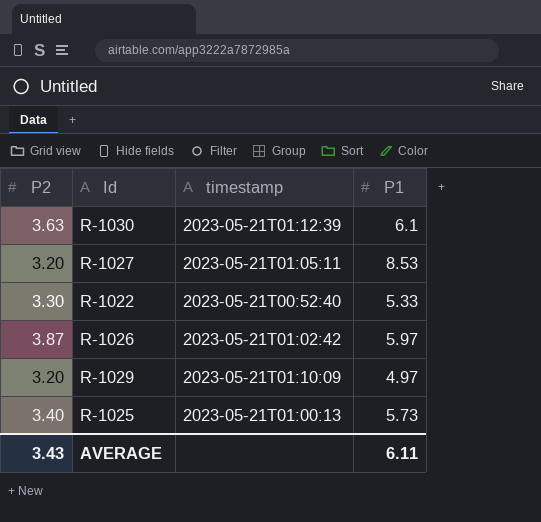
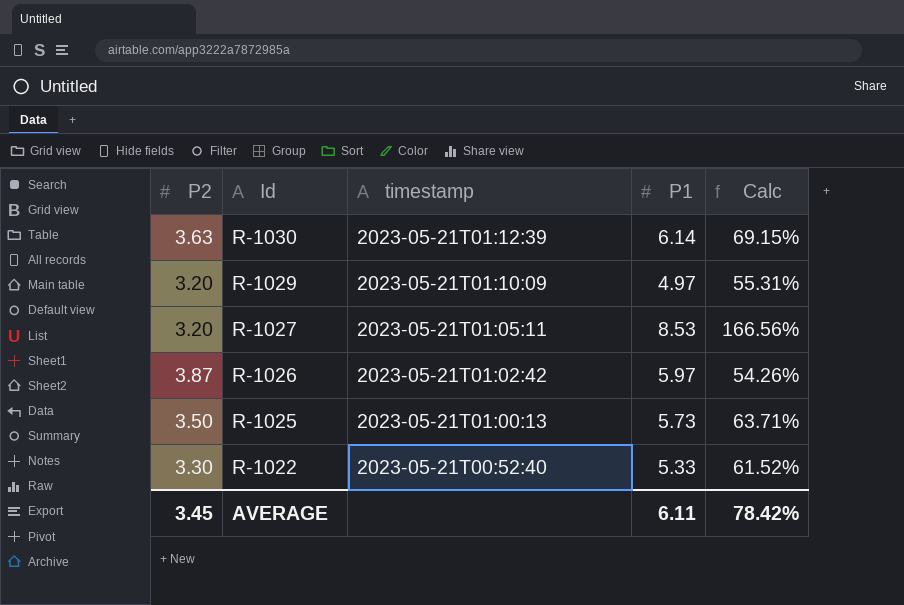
row order: none -> Id descending
column Calc | formula: none -> ([P1] - [P2]) / [P2]
R-1030 | P1: 6.1 -> 6.14
R-1025 | P2: 3.40 -> 3.50
AVERAGE | P2: 3.43 -> 3.45

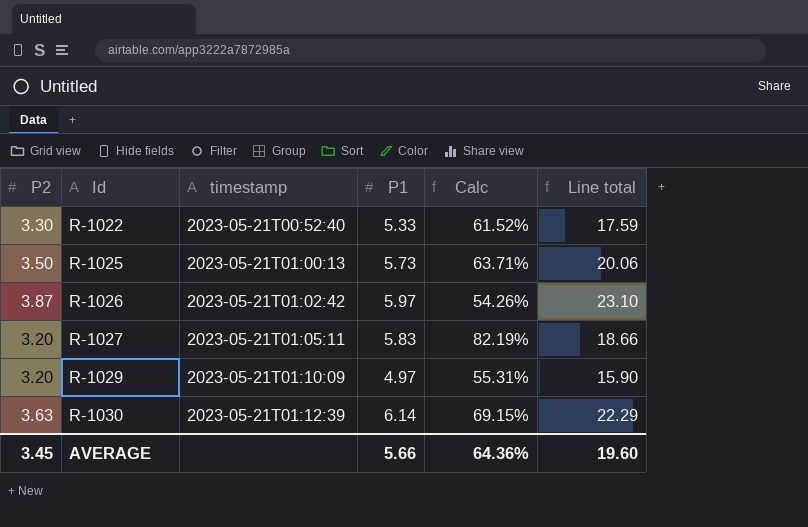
row order: Id descending -> Id ascending
column Line total | formula: none -> [P2] * [P1]
R-1027 | P1: 8.53 -> 5.83
R-1027 | Calc: 166.56% -> 82.19%
AVERAGE | P1: 6.11 -> 5.66
AVERAGE | Calc: 78.42% -> 64.36%

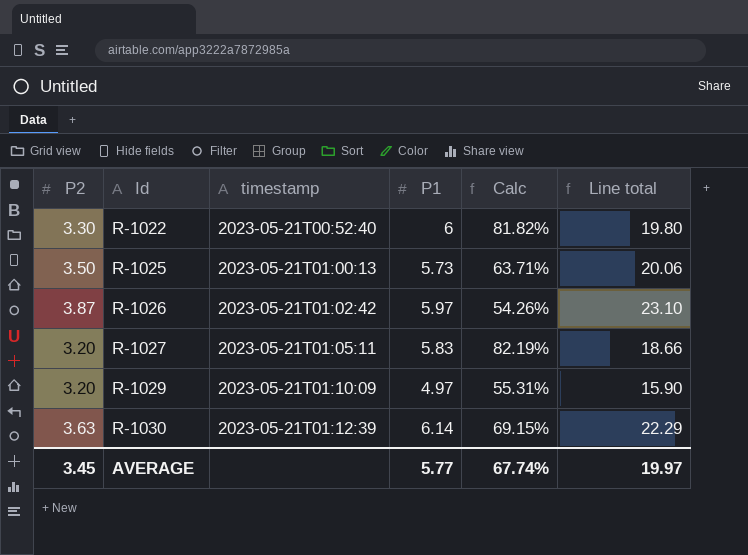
R-1022 | P1: 5.33 -> 6
R-1022 | Calc: 61.52% -> 81.82%
R-1022 | Line total: 17.59 -> 19.80
AVERAGE | P1: 5.66 -> 5.77
AVERAGE | Calc: 64.36% -> 67.74%
AVERAGE | Line total: 19.60 -> 19.97

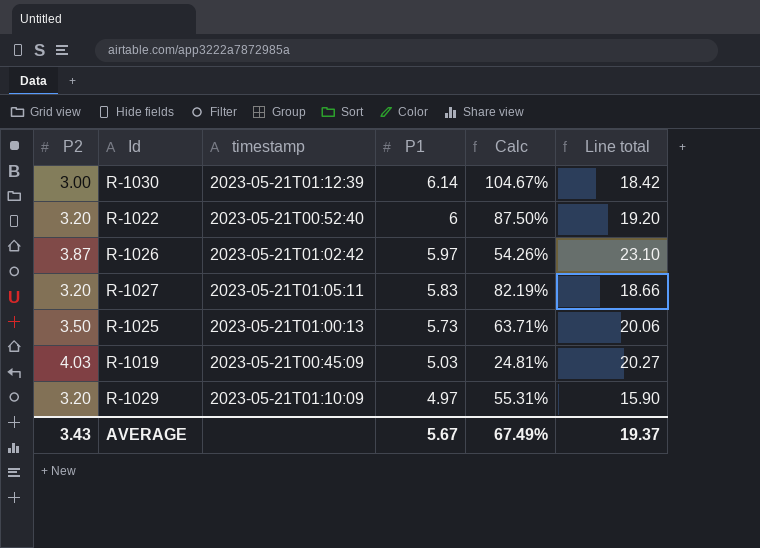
row order: Id ascending -> P1 descending
R-1030 | P2: 3.63 -> 3.00
R-1030 | Calc: 69.15% -> 104.67%
R-1030 | Line total: 22.29 -> 18.42
R-1022 | P2: 3.30 -> 3.20
R-1022 | Calc: 81.82% -> 87.50%
R-1022 | Line total: 19.80 -> 19.20
row R-1019: none -> 4.03 | 2023-05-21T00:45:09 | 5.03 | 24.81% | 20.27
AVERAGE | P2: 3.45 -> 3.43
AVERAGE | P1: 5.77 -> 5.67
AVERAGE | Calc: 67.74% -> 67.49%
AVERAGE | Line total: 19.97 -> 19.37

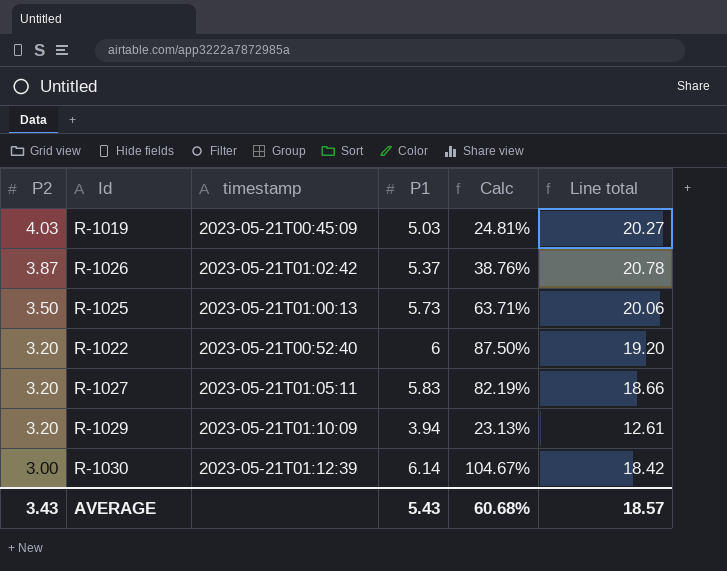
row order: P1 descending -> P2 descending
R-1026 | P1: 5.97 -> 5.37
R-1026 | Calc: 54.26% -> 38.76%
R-1026 | Line total: 23.10 -> 20.78
R-1029 | P1: 4.97 -> 3.94
R-1029 | Calc: 55.31% -> 23.13%
R-1029 | Line total: 15.90 -> 12.61
AVERAGE | P1: 5.67 -> 5.43
AVERAGE | Calc: 67.49% -> 60.68%
AVERAGE | Line total: 19.37 -> 18.57

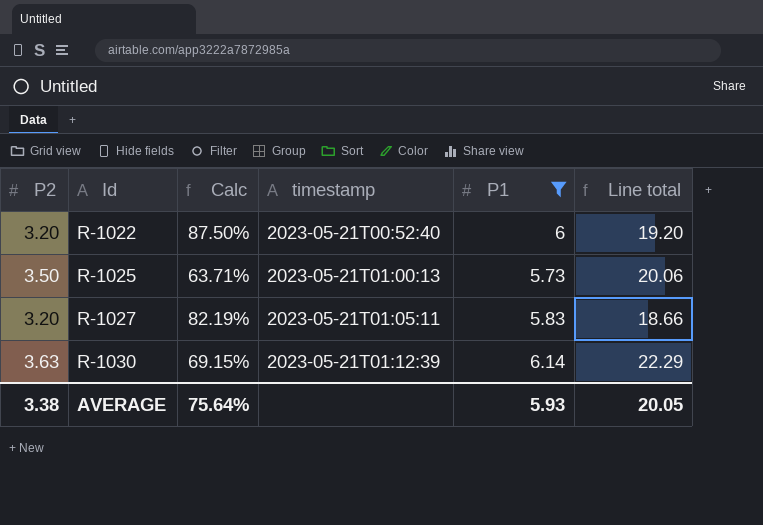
filter: none -> P1 >= 5.73
row order: P2 descending -> Id ascending
column Calc | position: 5 -> 3
R-1030 | P2: 3.00 -> 3.63
R-1030 | Calc: 104.67% -> 69.15%
R-1030 | Line total: 18.42 -> 22.29
AVERAGE | P2: 3.43 -> 3.38
AVERAGE | Calc: 60.68% -> 75.64%
AVERAGE | P1: 5.43 -> 5.93
AVERAGE | Line total: 18.57 -> 20.05

